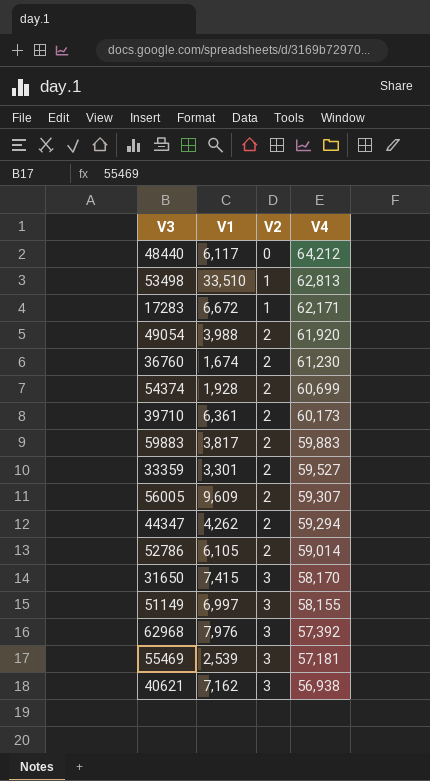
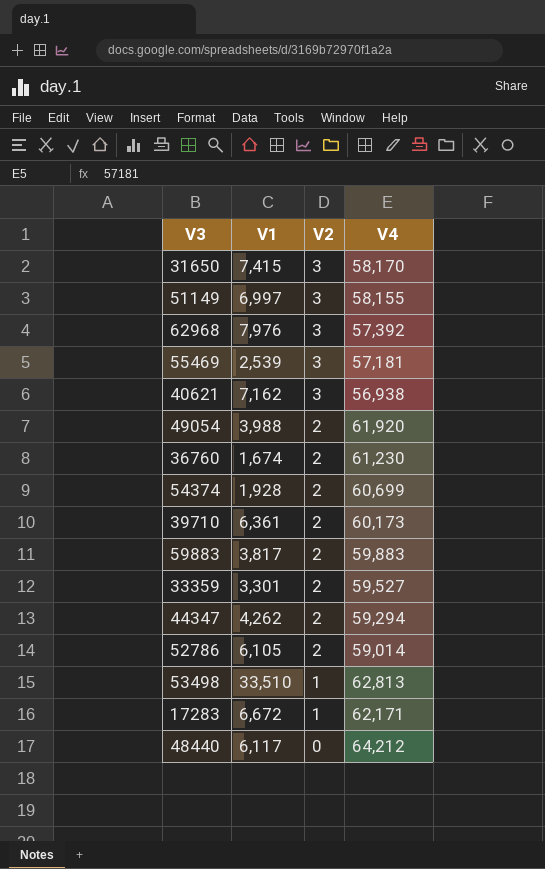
row order: V2 ascending -> V2 descending
row 56005: 9,609 | 2 | 59,307 -> none

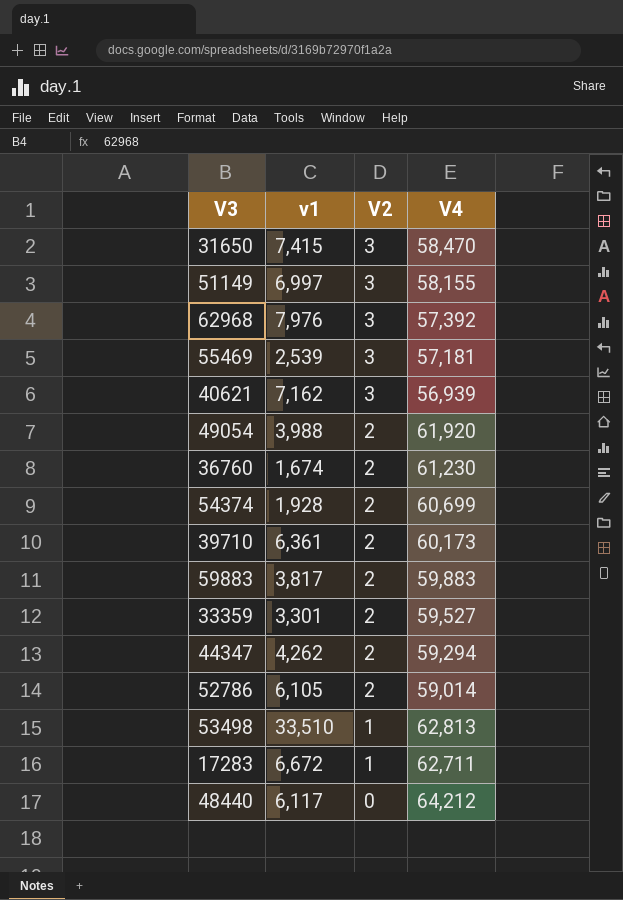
column name: V1 -> v1
31650 | V4: 58,170 -> 58,470
40621 | V4: 56,938 -> 56,939
17283 | V4: 62,171 -> 62,711

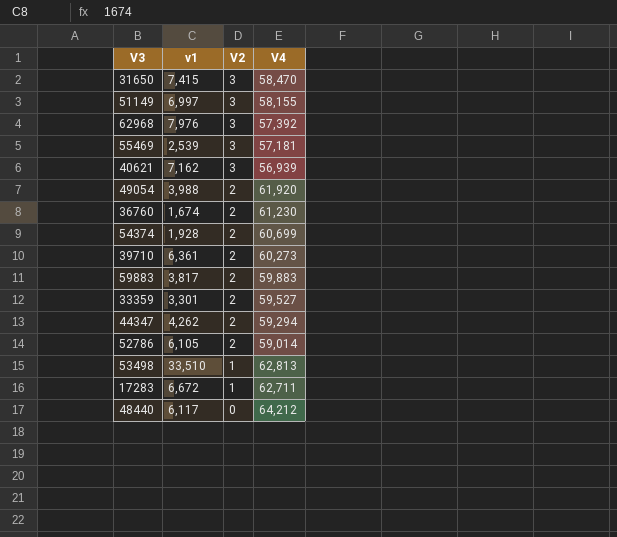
39710 | V4: 60,173 -> 60,273

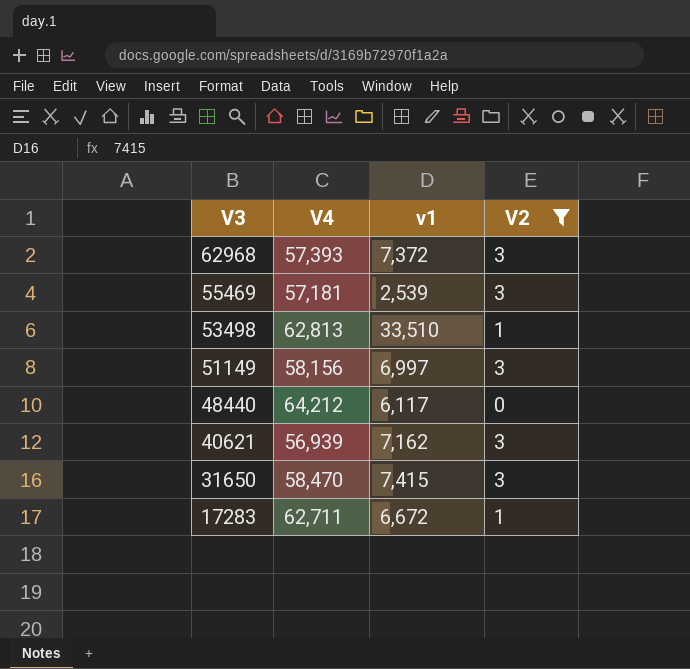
filter: none -> V2 != 2
row order: V2 descending -> V3 descending
column V4 | position: 4 -> 2
62968 | V4: 57,392 -> 57,393
62968 | v1: 7,976 -> 7,372
51149 | V4: 58,155 -> 58,156

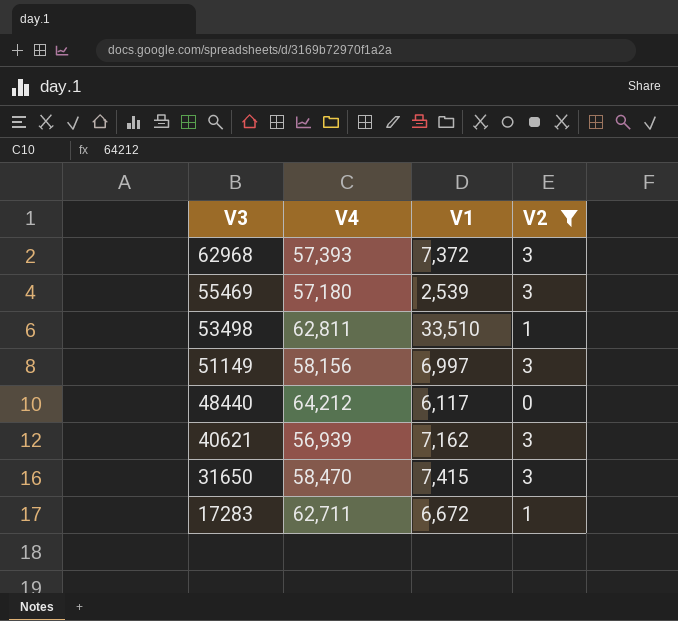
column name: v1 -> V1
55469 | V4: 57,181 -> 57,180
53498 | V4: 62,813 -> 62,811

